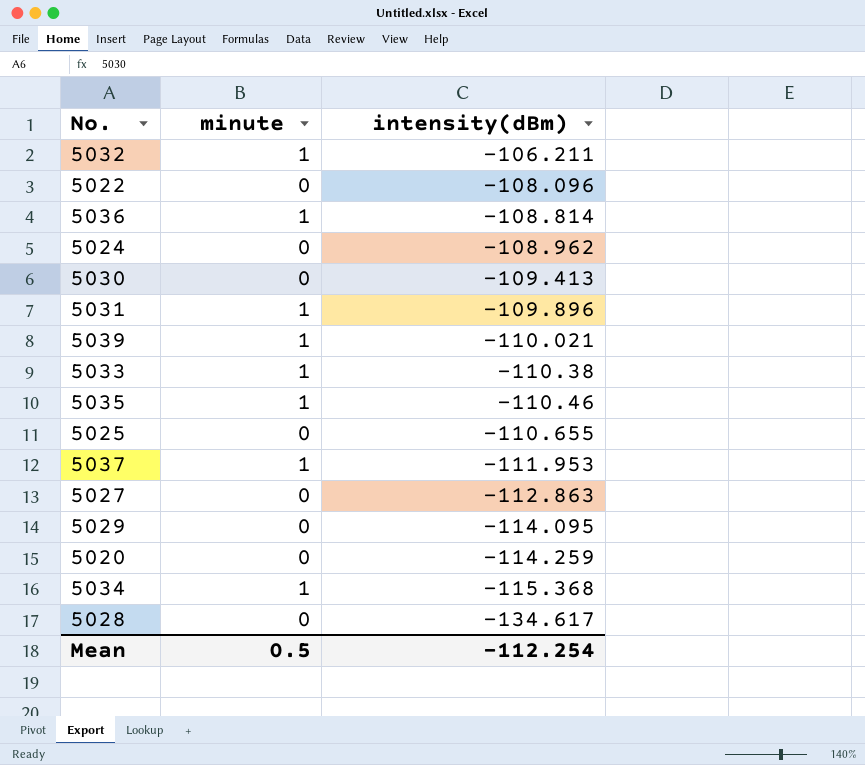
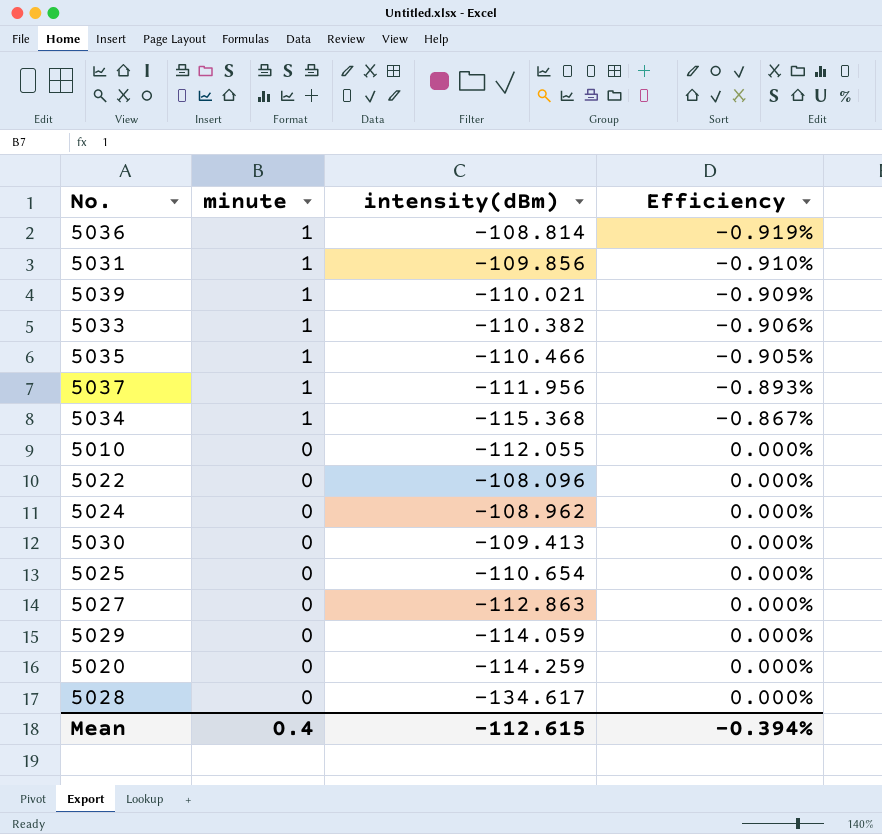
row order: intensity(dBm) descending -> minute descending
column Efficiency | formula: none -> [minute] / [intensity(dBm)]
row 5032: 1 | -106.211 -> none
5031 | intensity(dBm): -109.896 -> -109.856
5033 | intensity(dBm): -110.38 -> -110.382
5035 | intensity(dBm): -110.46 -> -110.466
5037 | intensity(dBm): -111.953 -> -111.956
row 5010: none -> 0 | -112.055 | 0.000%
5025 | intensity(dBm): -110.655 -> -110.654
5029 | intensity(dBm): -114.095 -> -114.059
Mean | minute: 0.5 -> 0.4
Mean | intensity(dBm): -112.254 -> -112.615

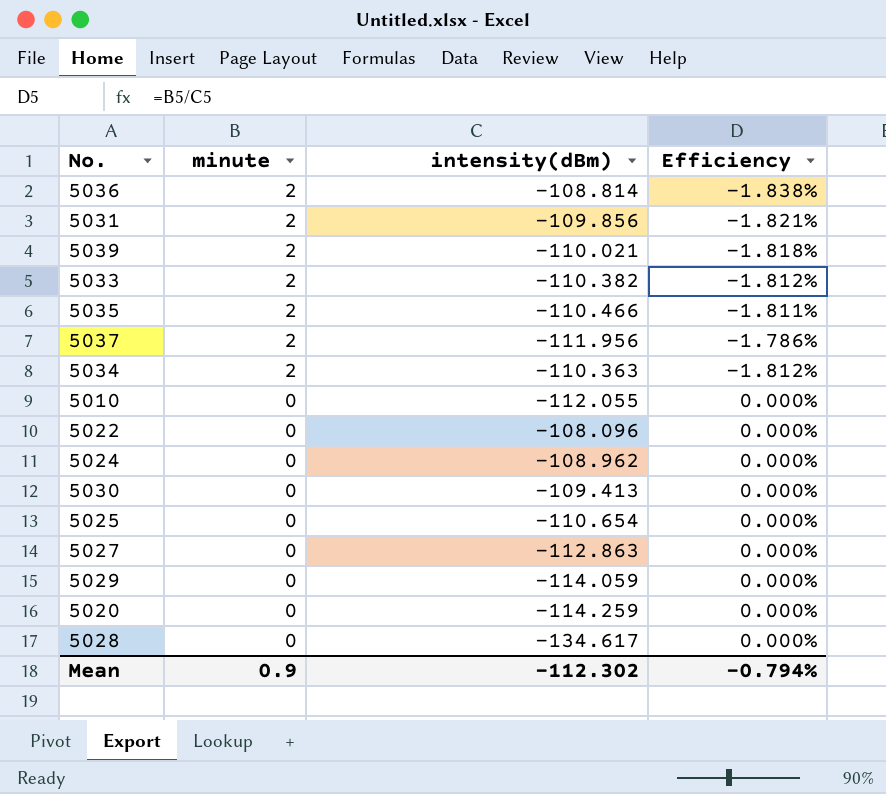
5036 | minute: 1 -> 2
5036 | Efficiency: -0.919% -> -1.838%
5031 | minute: 1 -> 2
5031 | Efficiency: -0.910% -> -1.821%
5039 | minute: 1 -> 2
5039 | Efficiency: -0.909% -> -1.818%
5033 | minute: 1 -> 2
5033 | Efficiency: -0.906% -> -1.812%
5035 | minute: 1 -> 2
5035 | Efficiency: -0.905% -> -1.811%
5037 | minute: 1 -> 2
5037 | Efficiency: -0.893% -> -1.786%
5034 | minute: 1 -> 2
5034 | intensity(dBm): -115.368 -> -110.363
5034 | Efficiency: -0.867% -> -1.812%
Mean | minute: 0.4 -> 0.9
Mean | intensity(dBm): -112.615 -> -112.302
Mean | Efficiency: -0.394% -> -0.794%

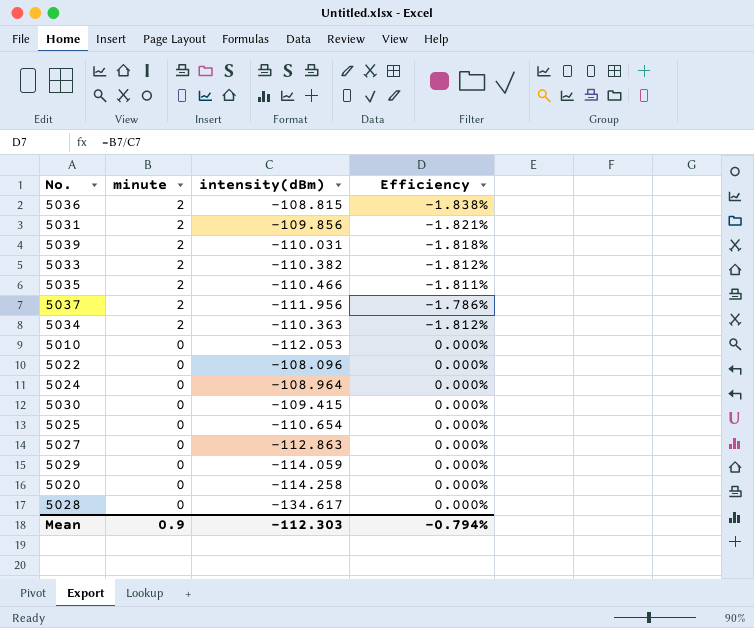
5036 | intensity(dBm): -108.814 -> -108.815
5039 | intensity(dBm): -110.021 -> -110.031
5010 | intensity(dBm): -112.055 -> -112.053
5024 | intensity(dBm): -108.962 -> -108.964
5030 | intensity(dBm): -109.413 -> -109.415
5020 | intensity(dBm): -114.259 -> -114.258
Mean | intensity(dBm): -112.302 -> -112.303

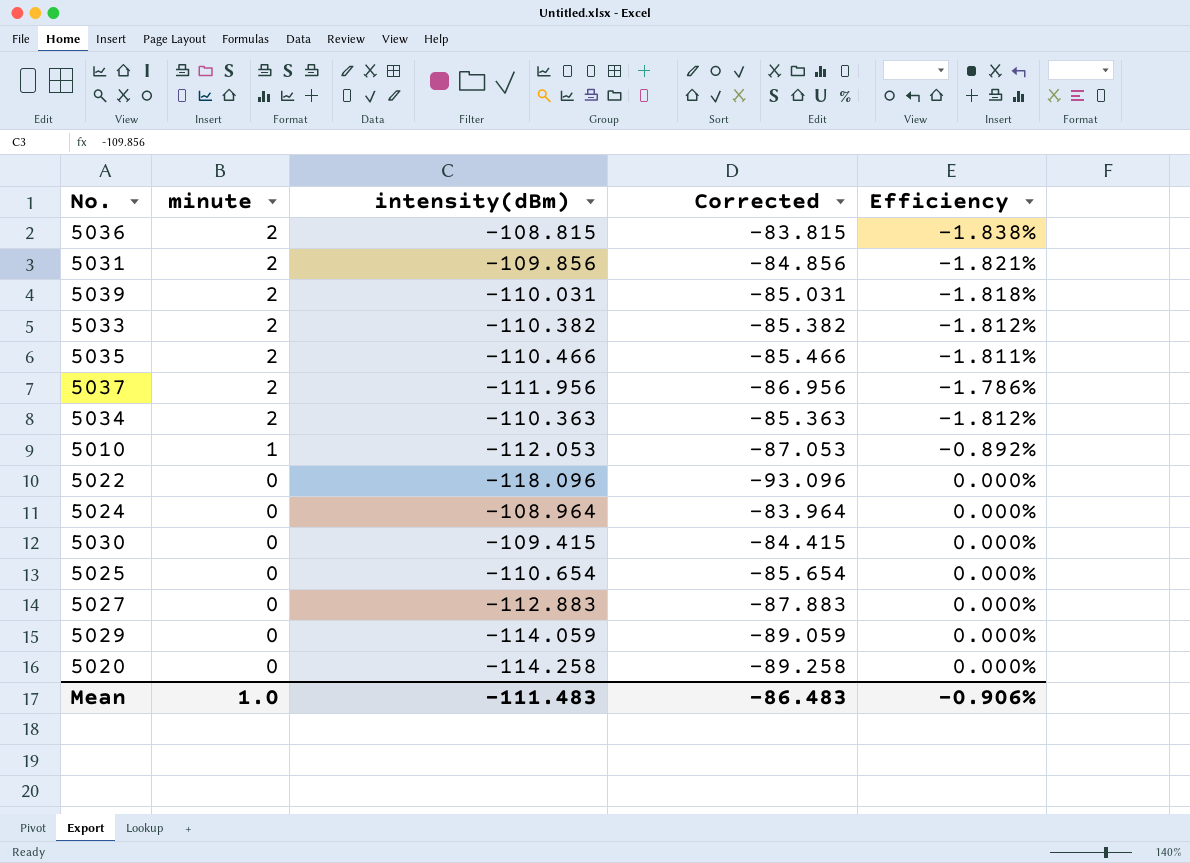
column Corrected | formula: none -> [intensity(dBm)] + 25
row 5028: 0 | -134.617 | 0.000% -> none
5010 | minute: 0 -> 1
5010 | Efficiency: 0.000% -> -0.892%
5022 | intensity(dBm): -108.096 -> -118.096
5027 | intensity(dBm): -112.863 -> -112.883
Mean | minute: 0.9 -> 1.0
Mean | intensity(dBm): -112.303 -> -111.483
Mean | Efficiency: -0.794% -> -0.906%

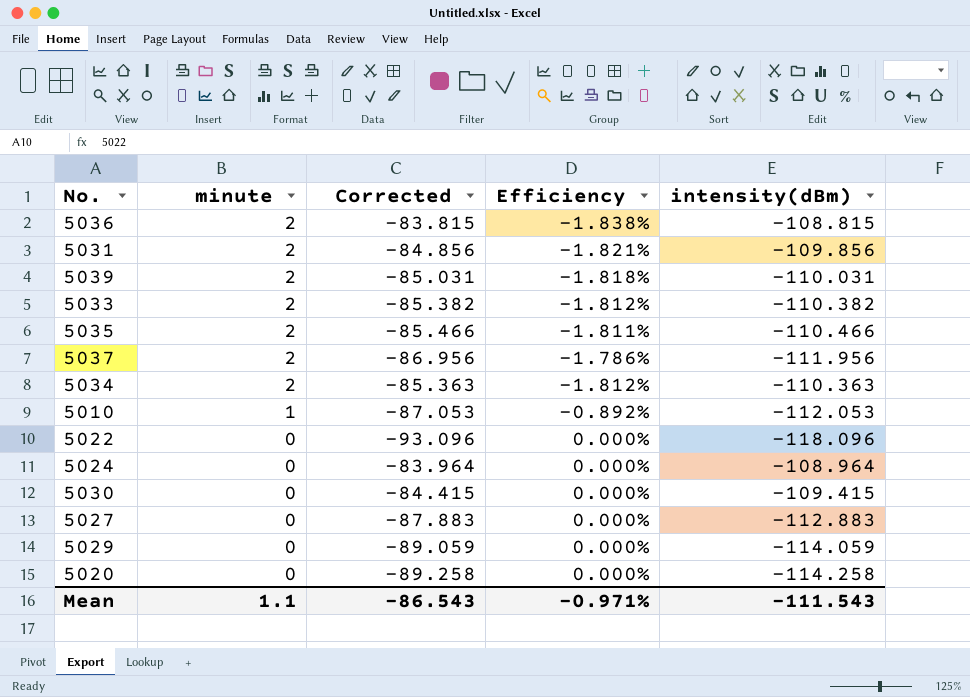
column intensity(dBm) | position: 3 -> 5
row 5025: 0 | -110.654 | -85.654 | 0.000% -> none
Mean | minute: 1.0 -> 1.1
Mean | Corrected: -86.483 -> -86.543
Mean | Efficiency: -0.906% -> -0.971%
Mean | intensity(dBm): -111.483 -> -111.543

